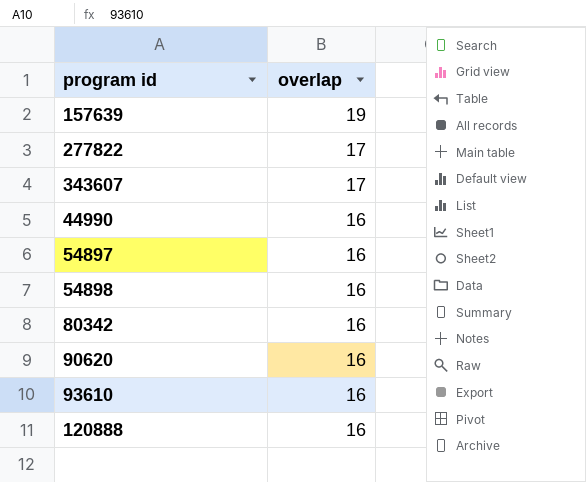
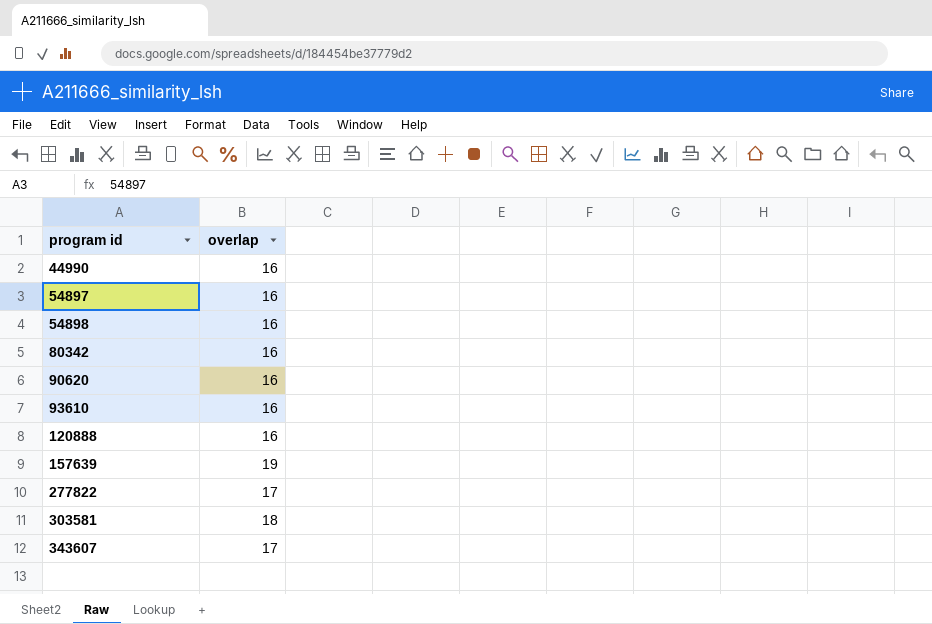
row order: overlap descending -> program id ascending
row 303581: none -> 18

